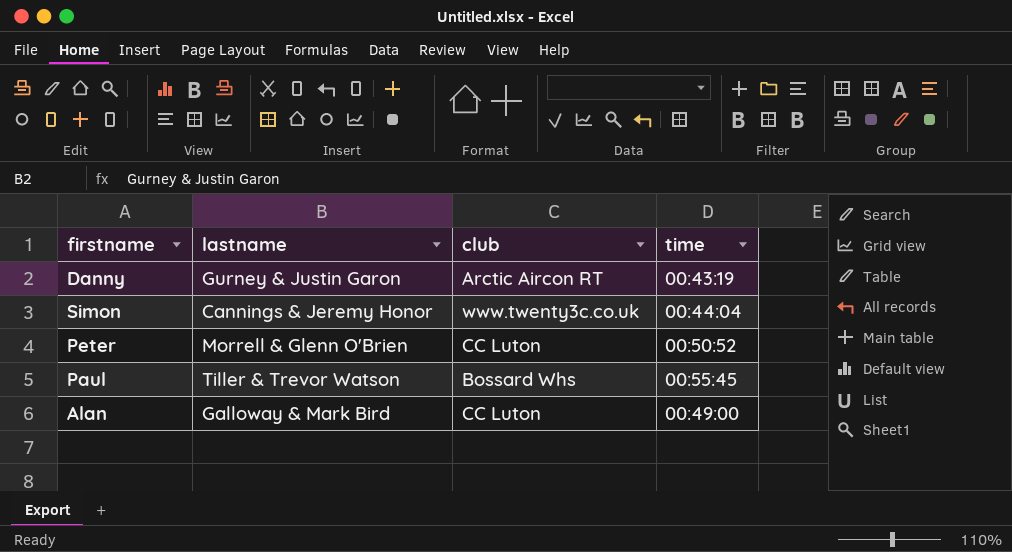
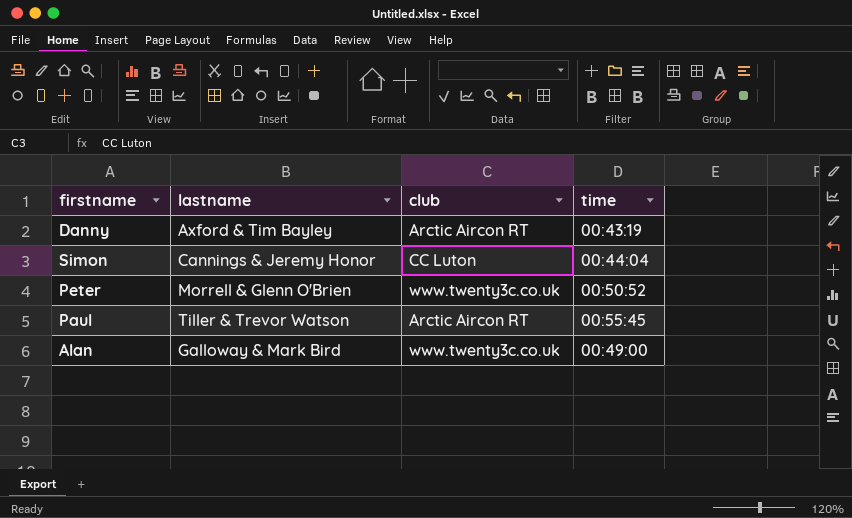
Danny | lastname: Gurney & Justin Garon -> Axford & Tim Bayley
Simon | club: www.twenty3c.co.uk -> CC Luton
Peter | club: CC Luton -> www.twenty3c.co.uk
Paul | club: Bossard Whs -> Arctic Aircon RT
Alan | club: CC Luton -> www.twenty3c.co.uk

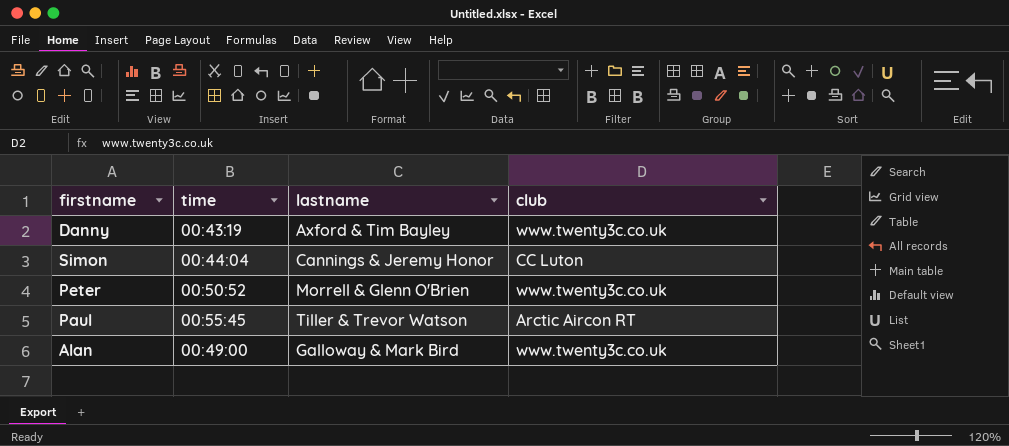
column time | position: 4 -> 2
Danny | club: Arctic Aircon RT -> www.twenty3c.co.uk

